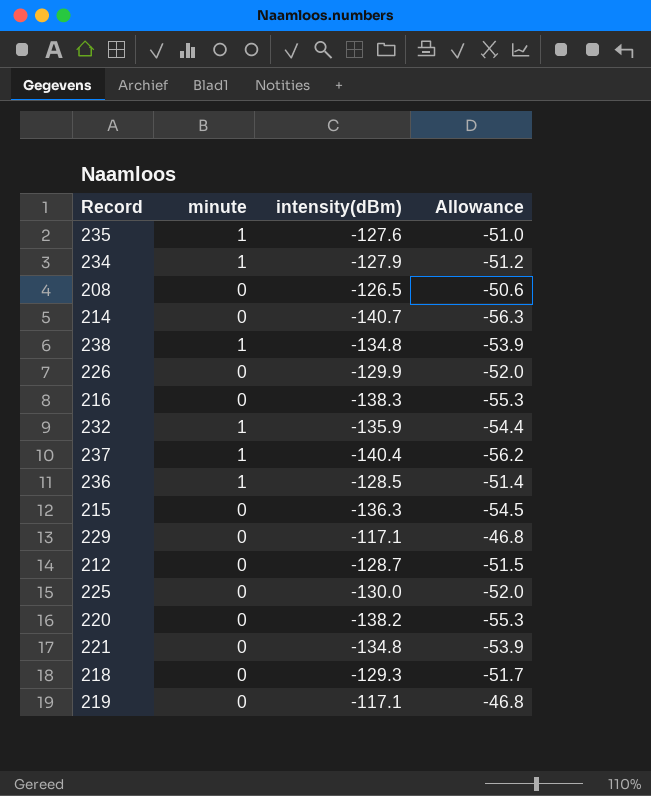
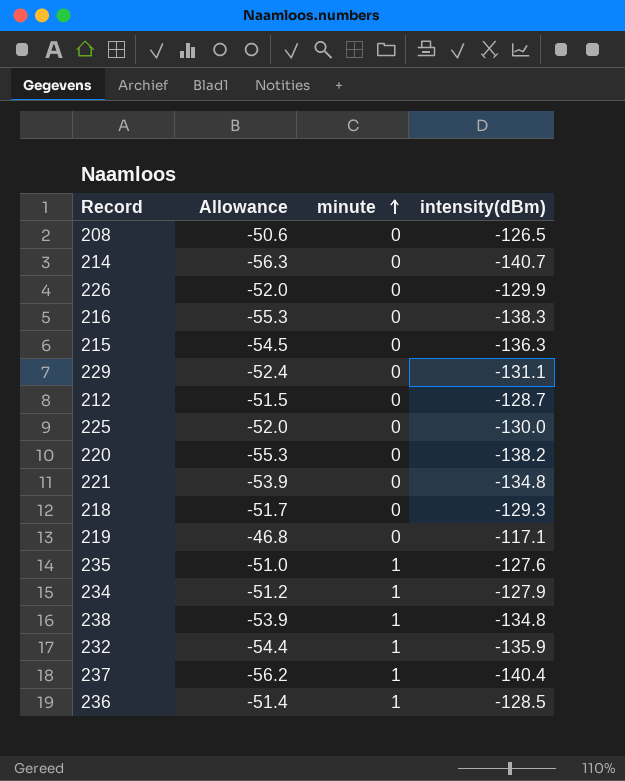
row order: none -> minute ascending
column Allowance | position: 4 -> 2
229 | Allowance: -46.8 -> -52.4
229 | intensity(dBm): -117.1 -> -131.1

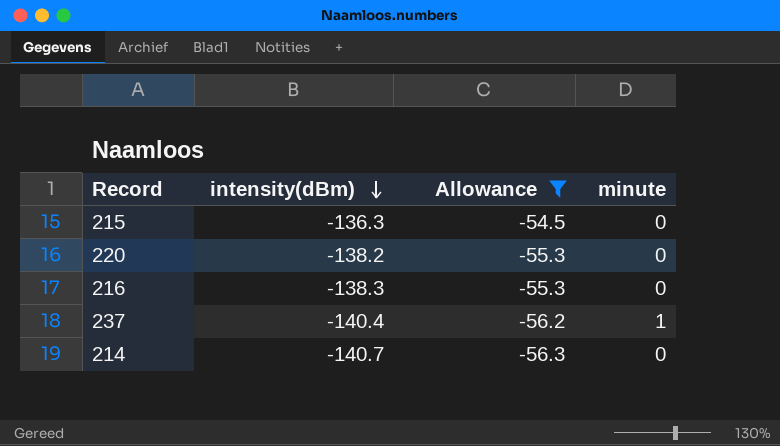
filter: none -> Allowance <= -54.5
row order: minute ascending -> intensity(dBm) descending
column intensity(dBm) | position: 4 -> 2

